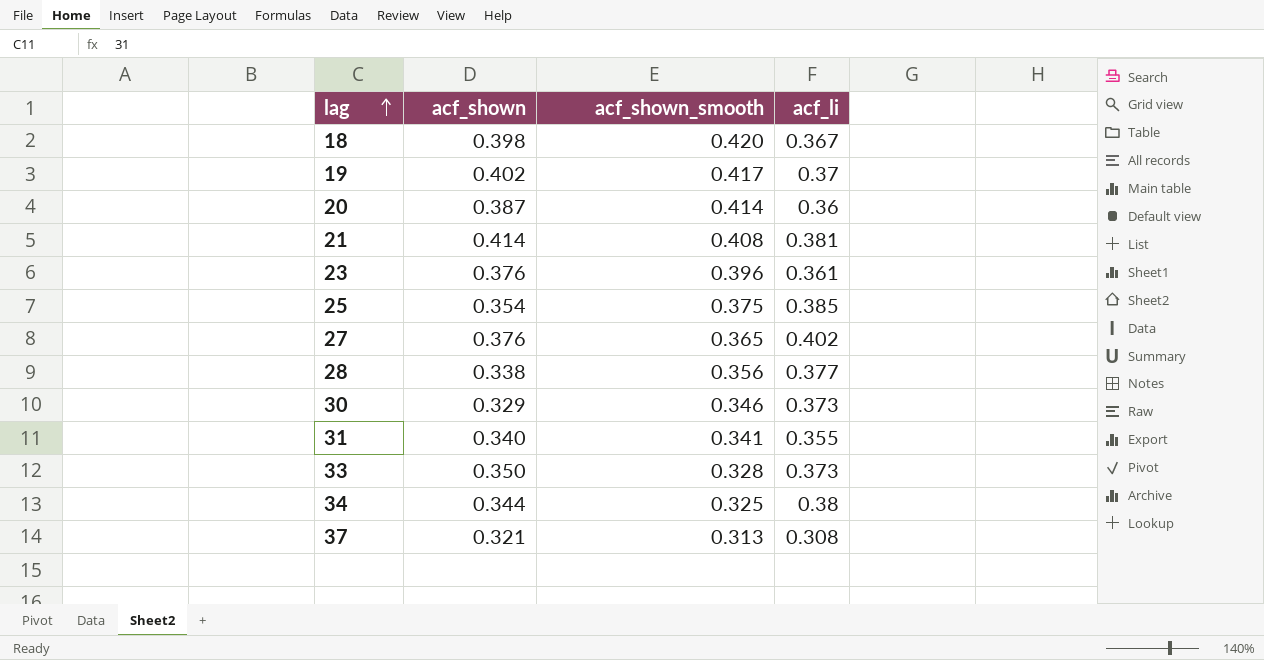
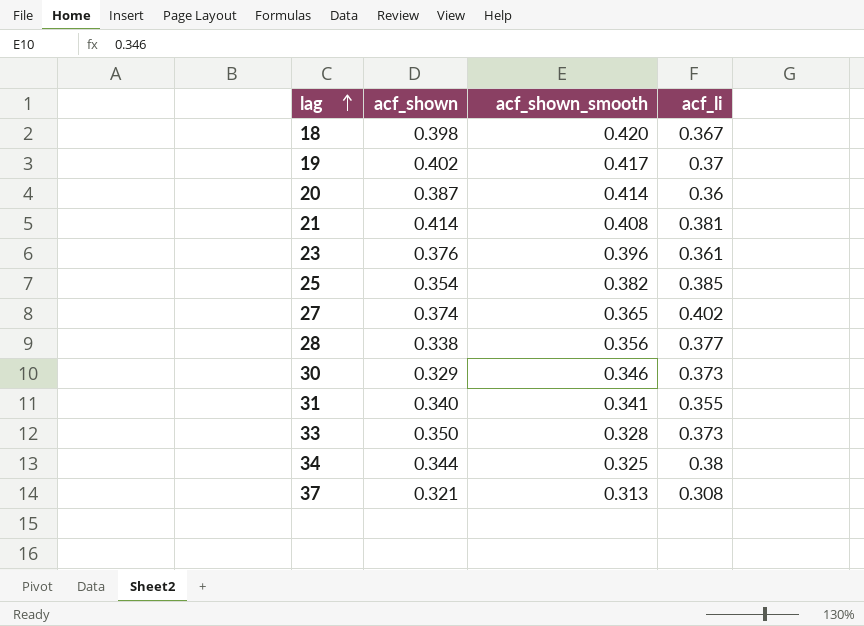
25 | acf_shown_smooth: 0.375 -> 0.382
27 | acf_shown: 0.376 -> 0.374

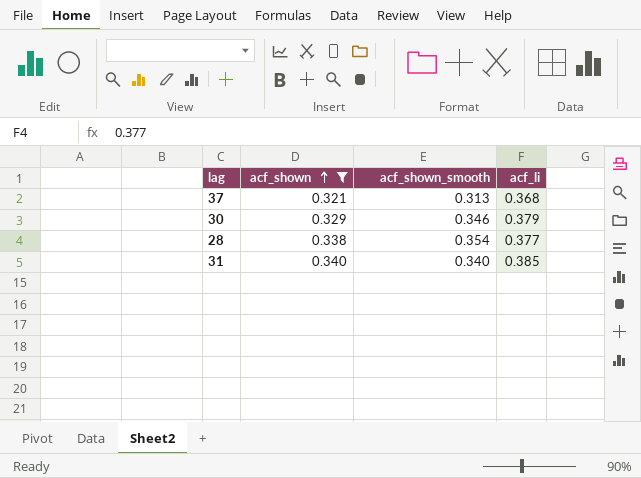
filter: none -> acf_shown <= 0.340
row order: lag ascending -> acf_shown ascending
37 | acf_li: 0.308 -> 0.368
30 | acf_li: 0.373 -> 0.379
28 | acf_shown_smooth: 0.356 -> 0.354
31 | acf_shown_smooth: 0.341 -> 0.340
31 | acf_li: 0.355 -> 0.385

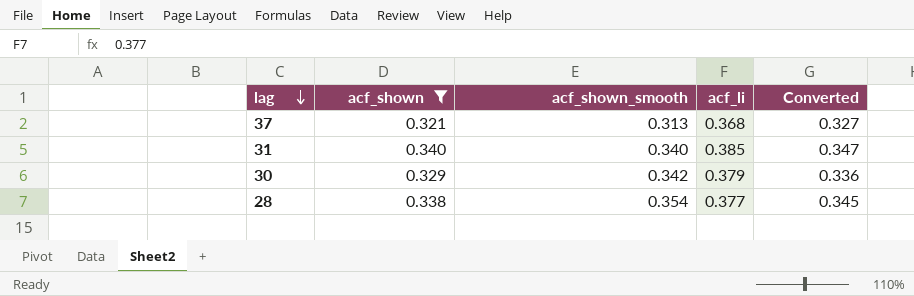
row order: acf_shown ascending -> lag descending
column Converted | formula: none -> [acf_shown] * 1.02
30 | acf_shown_smooth: 0.346 -> 0.342

